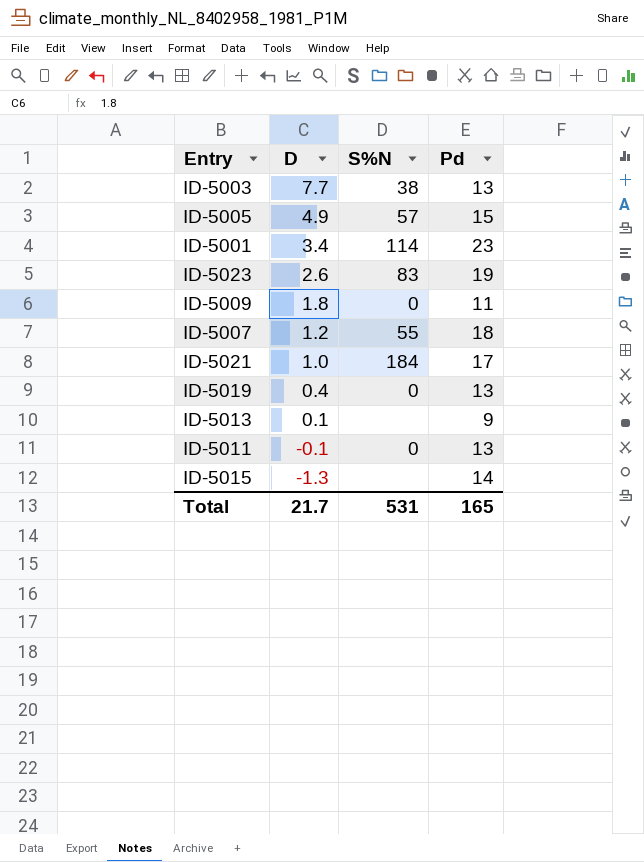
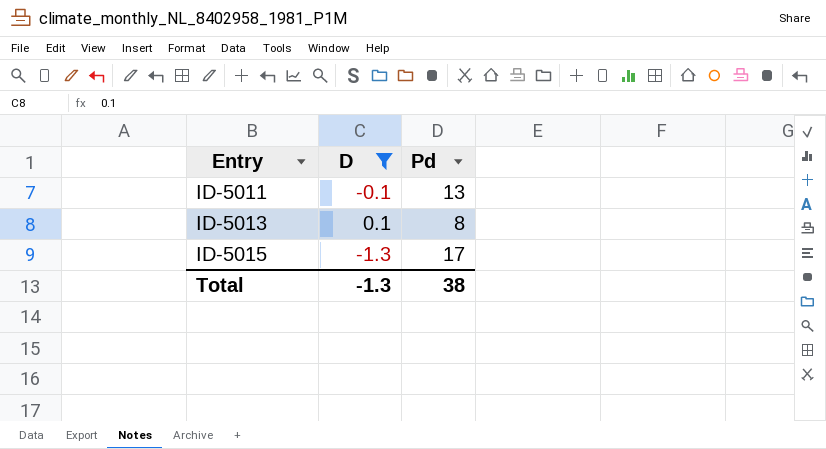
filter: none -> D <= 0.1
row order: D descending -> Entry ascending
column S%N | position: 3 -> none
ID-5013 | Pd: 9 -> 8
ID-5015 | Pd: 14 -> 17
Total | D: 21.7 -> -1.3
Total | Pd: 165 -> 38

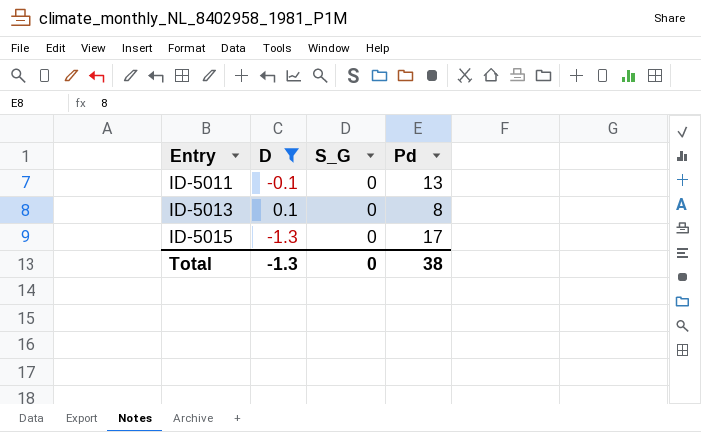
column S_G | position: none -> 3

